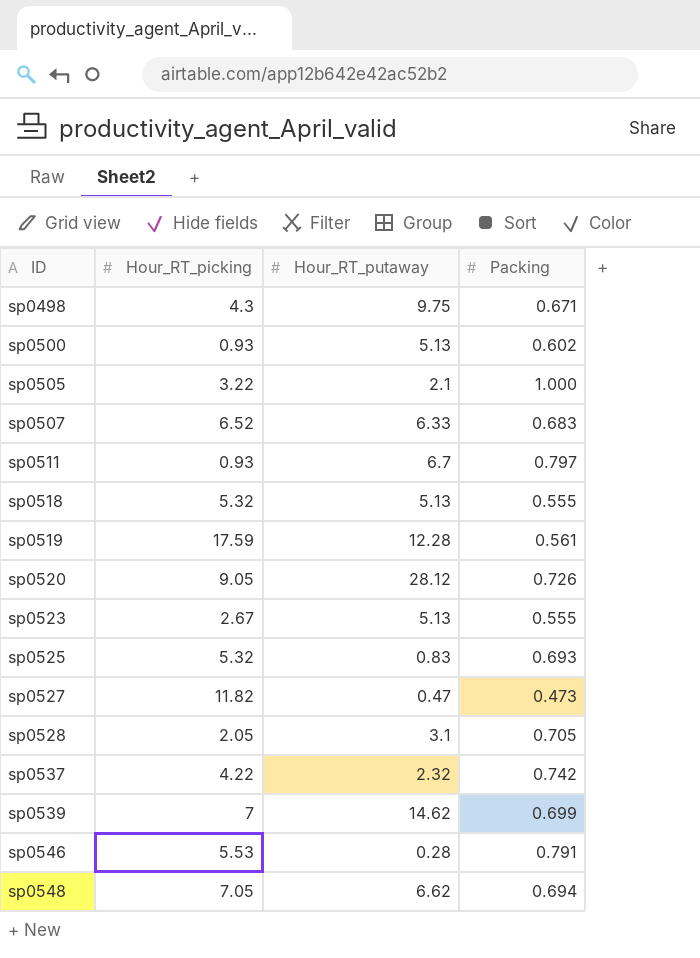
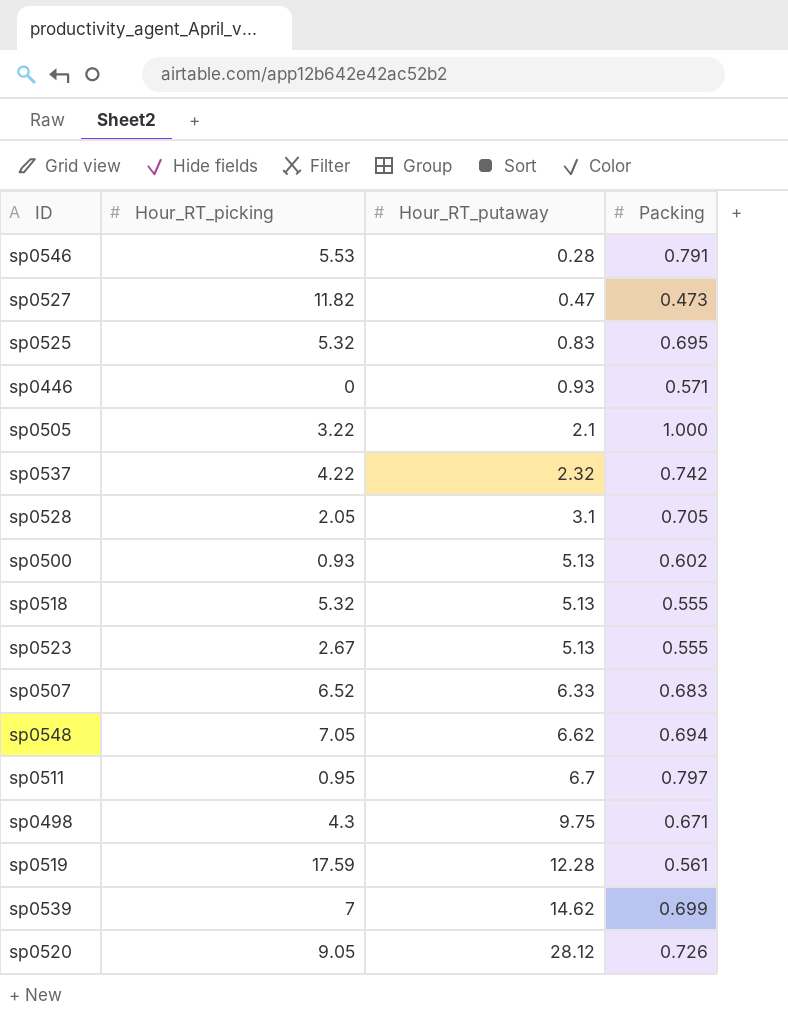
row order: ID ascending -> Hour_RT_putaway ascending
sp0525 | Packing: 0.693 -> 0.695
row sp0446: none -> 0 | 0.93 | 0.571
sp0511 | Hour_RT_picking: 0.93 -> 0.95

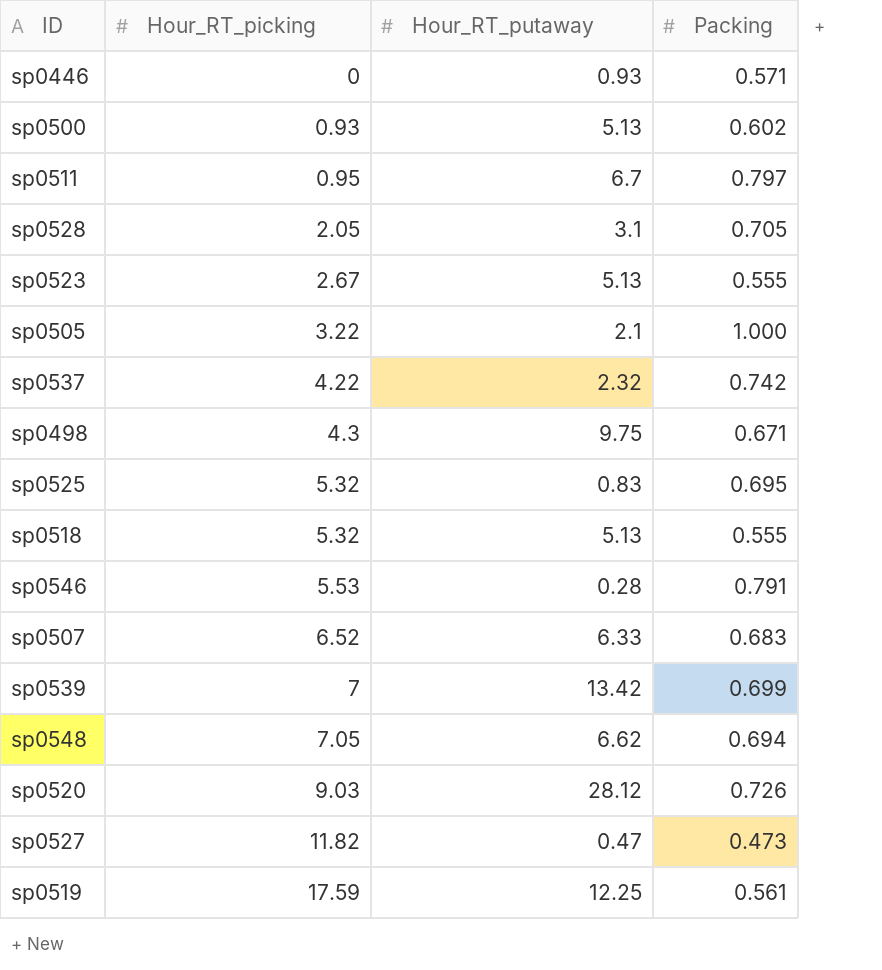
row order: Hour_RT_putaway ascending -> Hour_RT_picking ascending
sp0539 | Hour_RT_putaway: 14.62 -> 13.42
sp0520 | Hour_RT_picking: 9.05 -> 9.03
sp0519 | Hour_RT_putaway: 12.28 -> 12.25

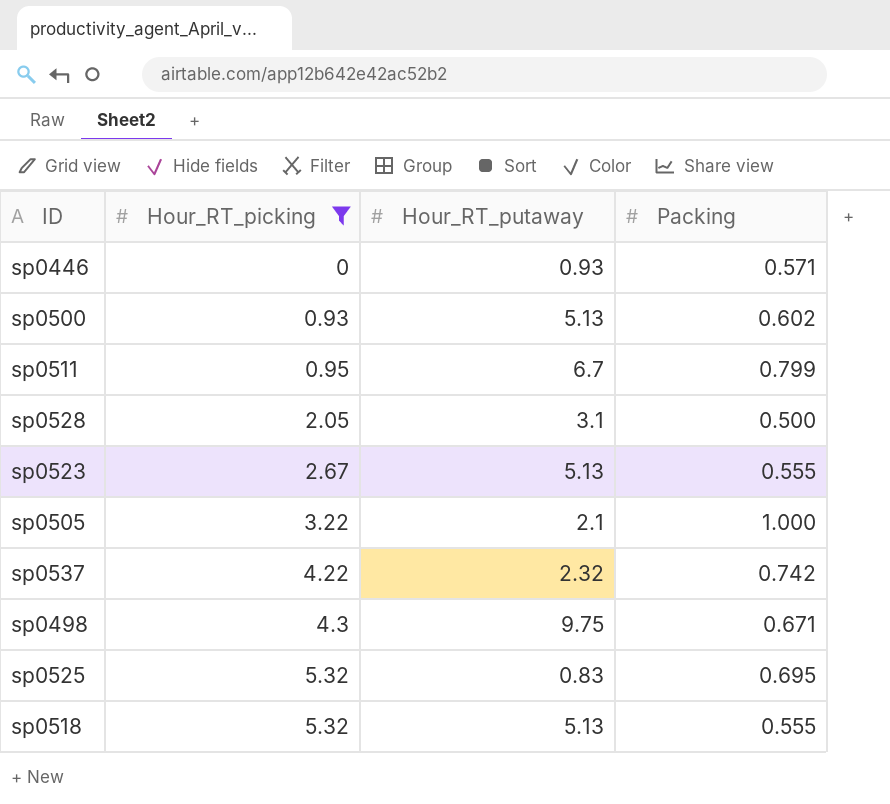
filter: none -> Hour_RT_picking <= 5.32
sp0511 | Packing: 0.797 -> 0.799
sp0528 | Packing: 0.705 -> 0.500

